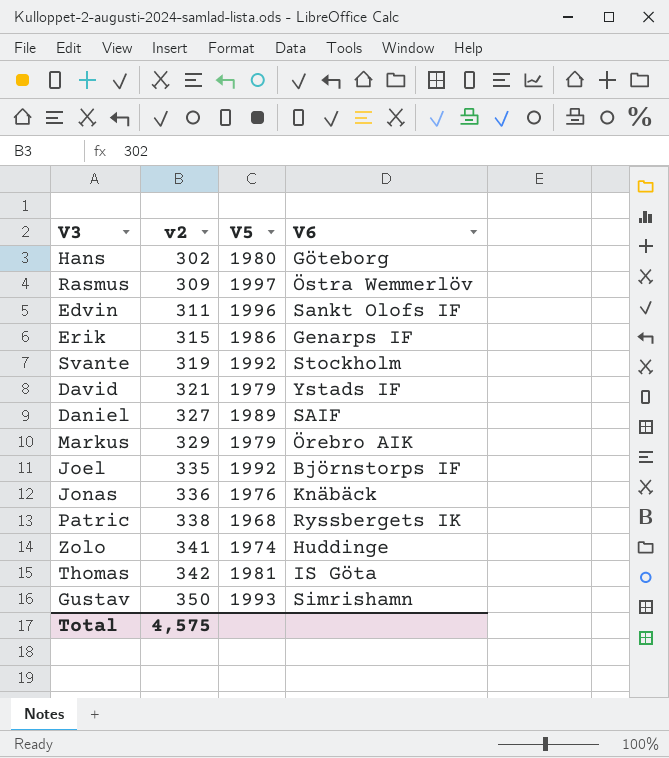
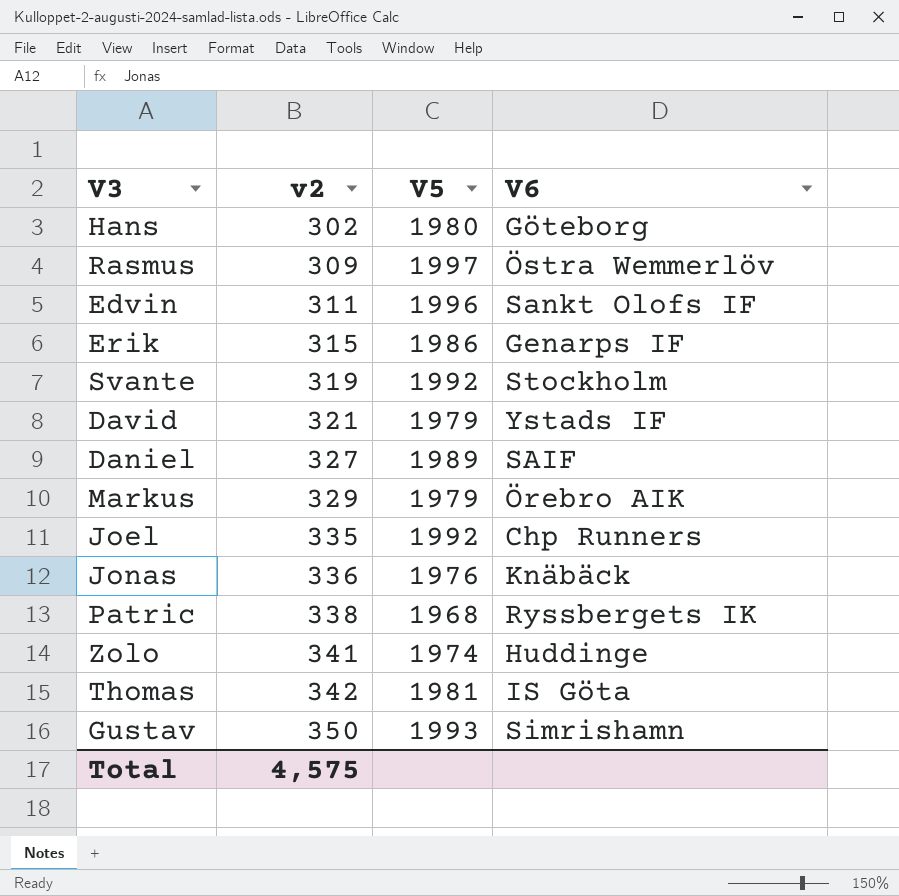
Joel | V6: Björnstorps IF -> Chp Runners

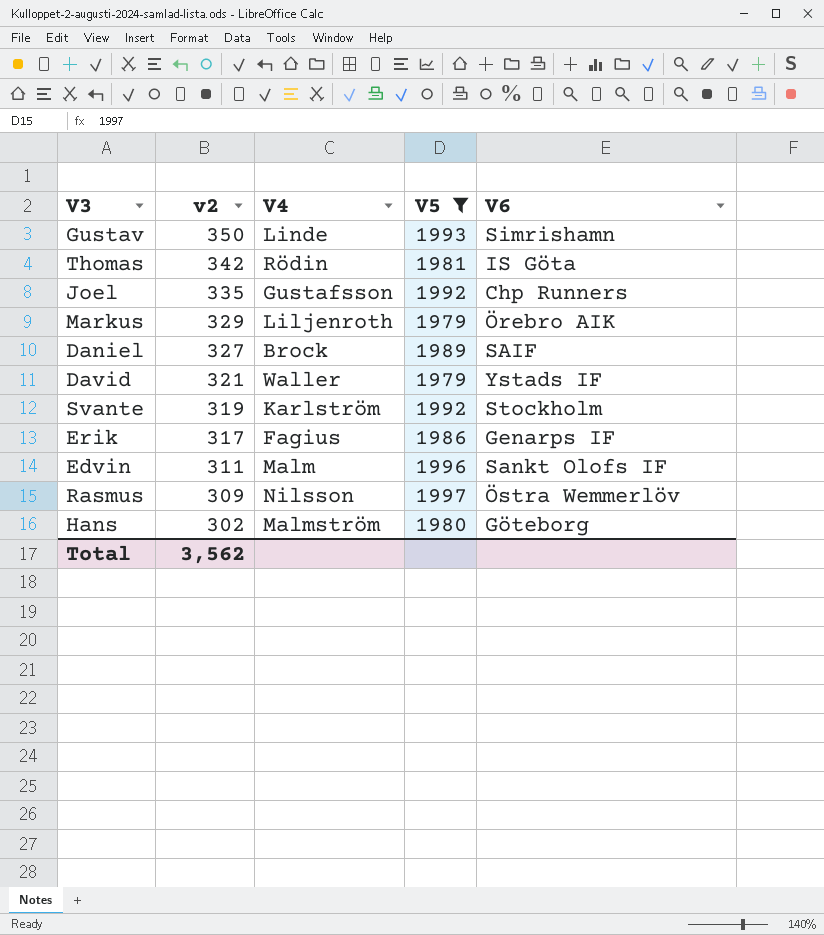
filter: none -> V5 >= 1979
row order: v2 ascending -> v2 descending
column V4 | position: none -> 3
Erik | v2: 315 -> 317
Total | v2: 4,575 -> 3,562

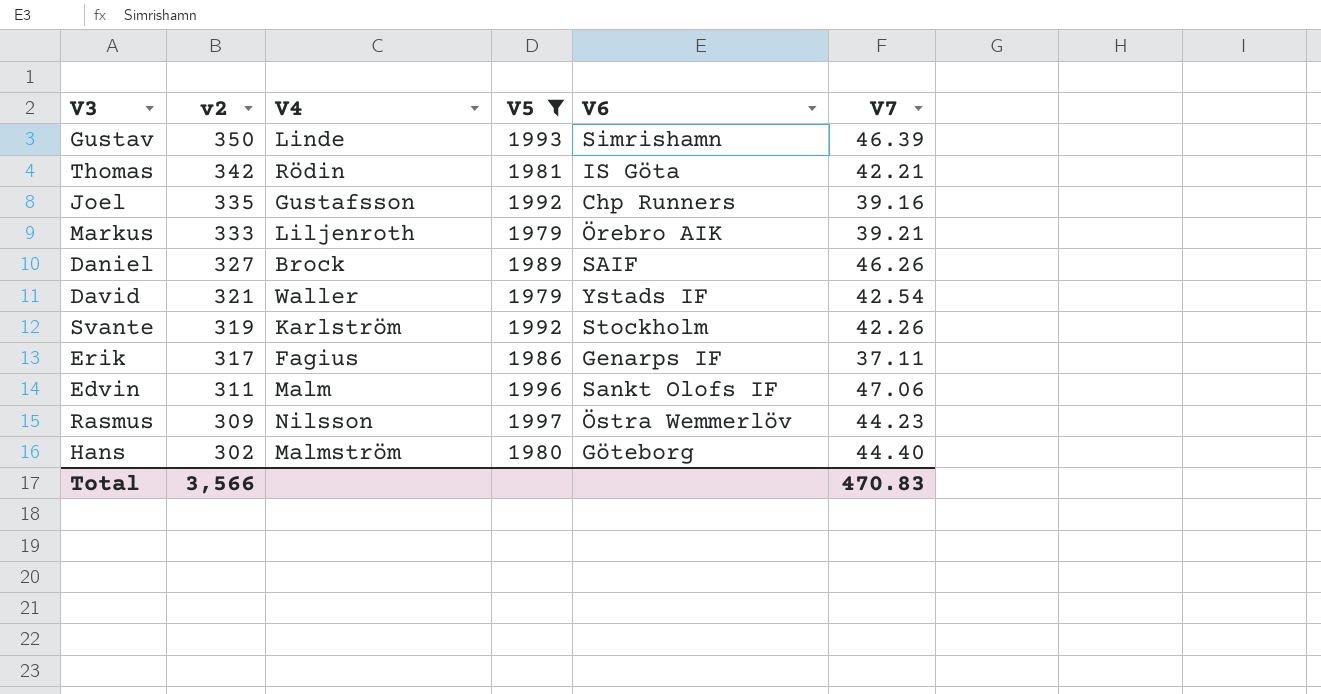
column V7 | position: none -> 6
Markus | v2: 329 -> 333
Total | v2: 3,562 -> 3,566

